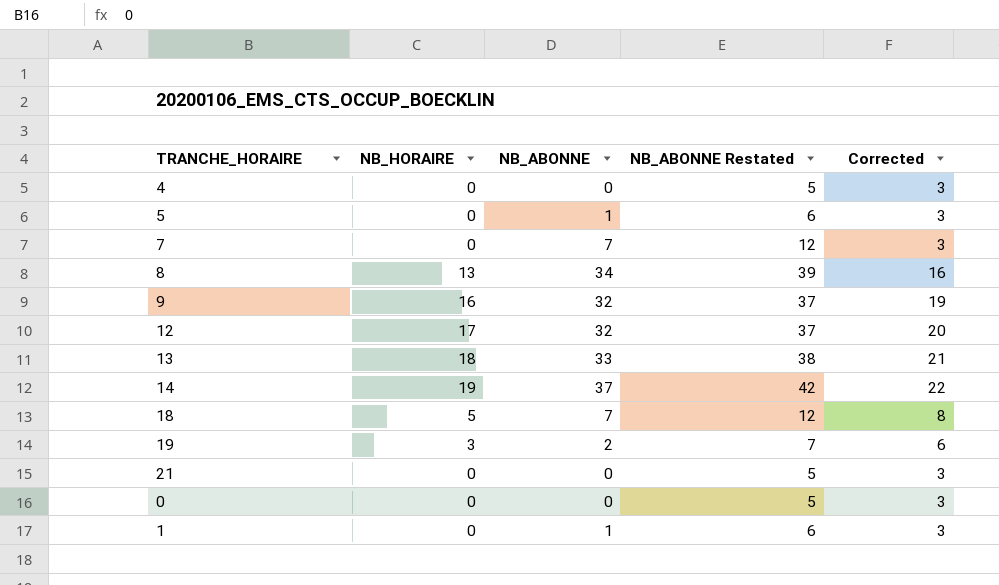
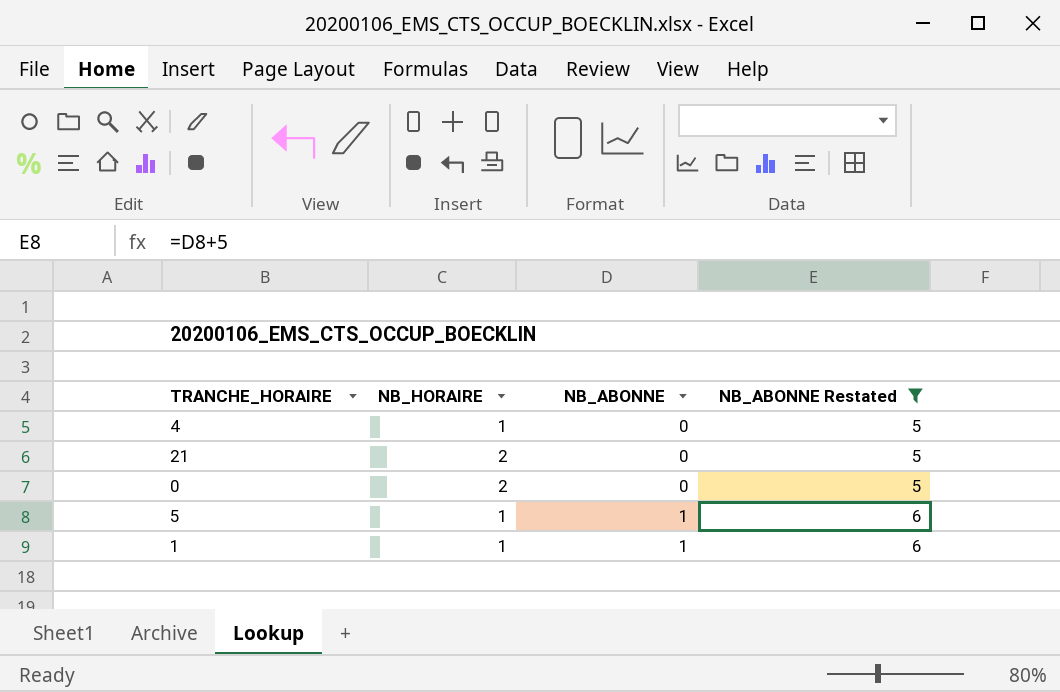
filter: none -> NB_ABONNE Restated <= 6
row order: none -> NB_ABONNE ascending
column Corrected | formula: [NB_HORAIRE] + 3 -> none
4 | NB_HORAIRE: 0 -> 1
21 | NB_HORAIRE: 0 -> 2
0 | NB_HORAIRE: 0 -> 2
5 | NB_HORAIRE: 0 -> 1
1 | NB_HORAIRE: 0 -> 1

